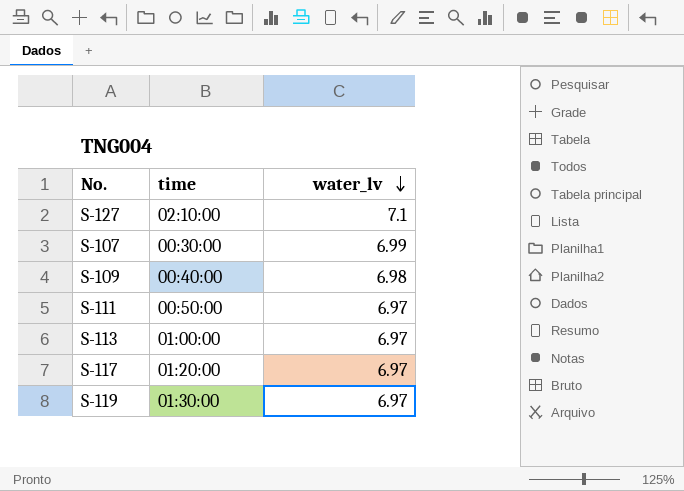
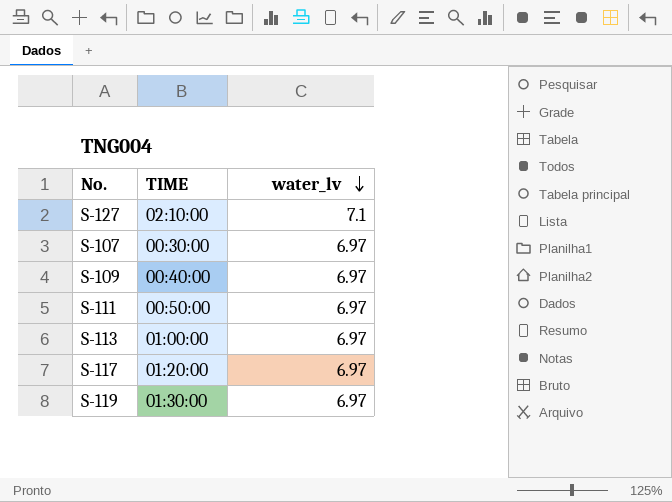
column name: time -> TIME
S-107 | water_lv: 6.99 -> 6.97
S-109 | water_lv: 6.98 -> 6.97

